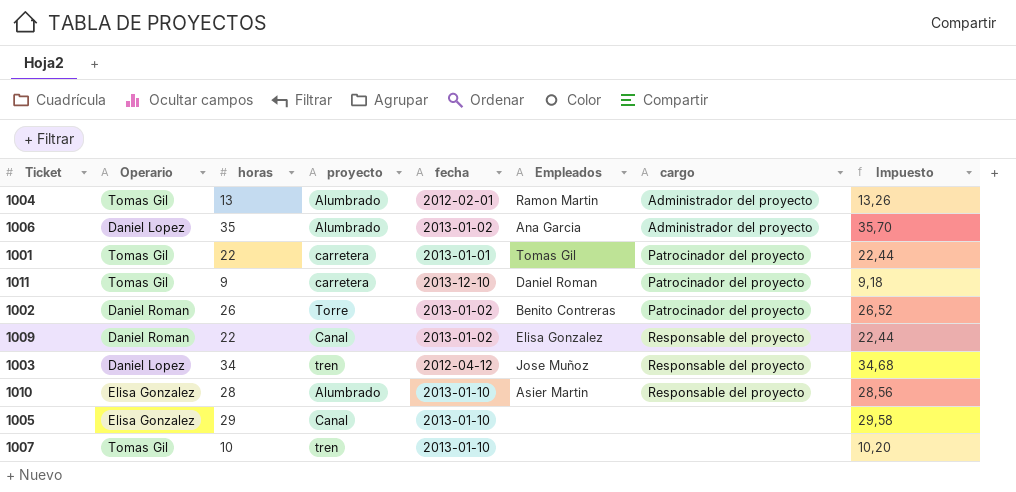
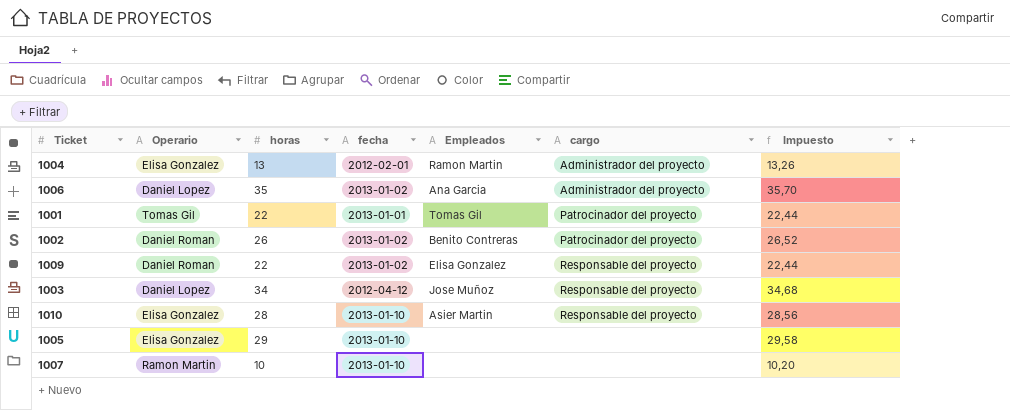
column proyecto | position: 4 -> none
row 1011: Tomas Gil | 9 | carretera | 2013-12-10 | Daniel Roman | Patrocinador del proyecto | 9,18 -> none
1004 | Operario: Tomas Gil -> Elisa Gonzalez
1007 | Operario: Tomas Gil -> Ramon Martin

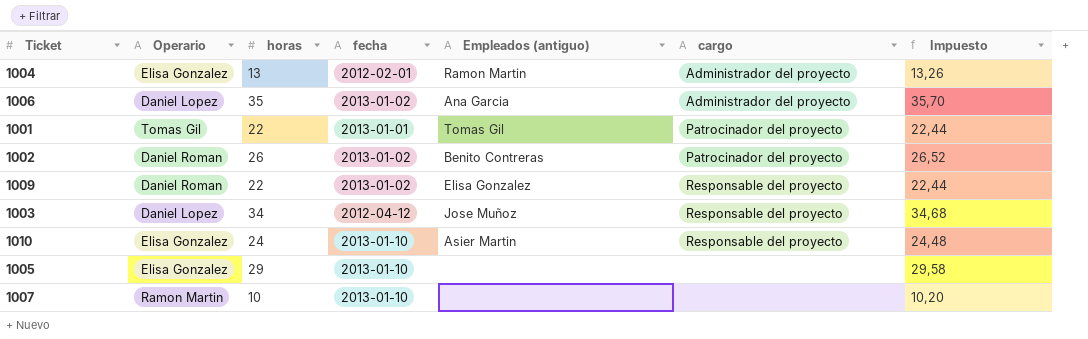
column name: Empleados -> Empleados (antiguo)
1010 | horas: 28 -> 24
1010 | Impuesto: 28,56 -> 24,48

